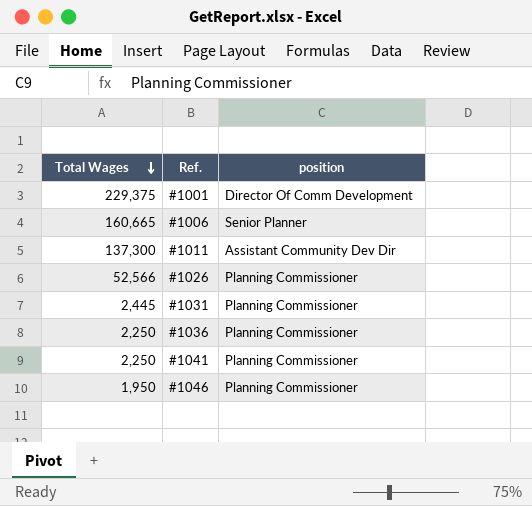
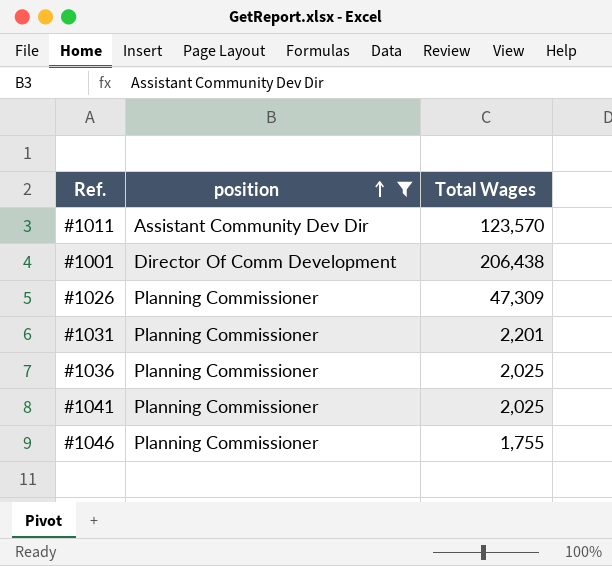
filter: none -> position != Senior Planner
row order: Total Wages descending -> position ascending
column Total Wages | position: 1 -> 3
#1011 | Total Wages: 137,300 -> 123,570
#1001 | Total Wages: 229,375 -> 206,438
#1026 | Total Wages: 52,566 -> 47,309
#1031 | Total Wages: 2,445 -> 2,201
#1036 | Total Wages: 2,250 -> 2,025
#1041 | Total Wages: 2,250 -> 2,025
#1046 | Total Wages: 1,950 -> 1,755

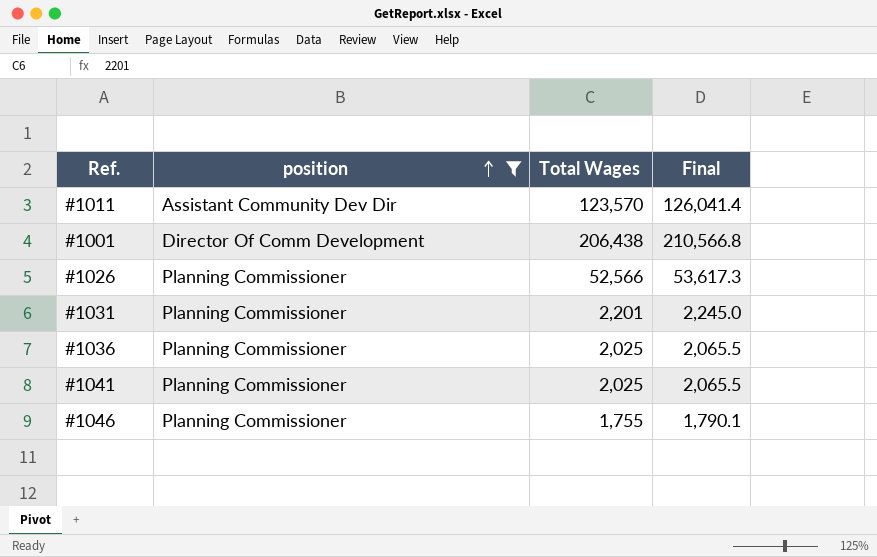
column Final | formula: none -> [Total Wages] * 1.02
#1026 | Total Wages: 47,309 -> 52,566

